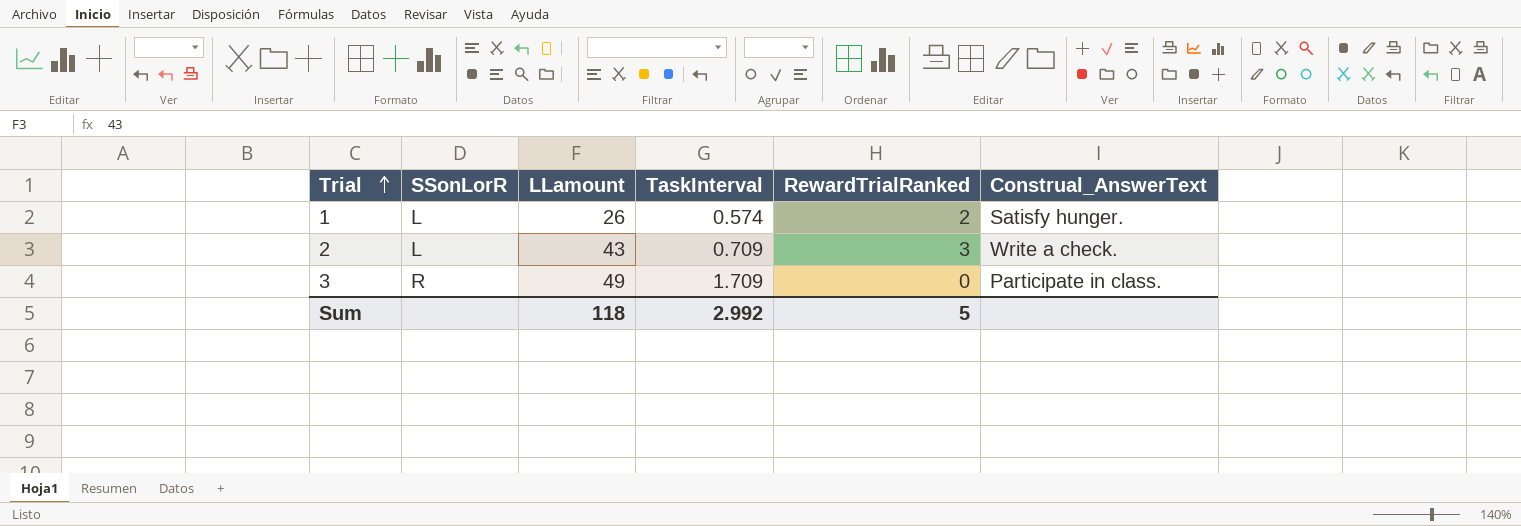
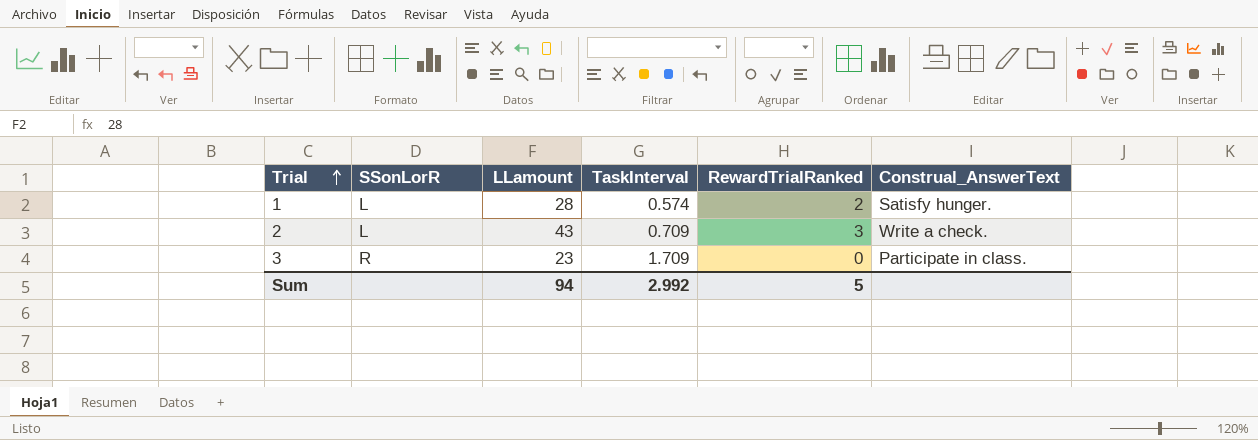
1 | LLamount: 26 -> 28
3 | LLamount: 49 -> 23
Sum | LLamount: 118 -> 94

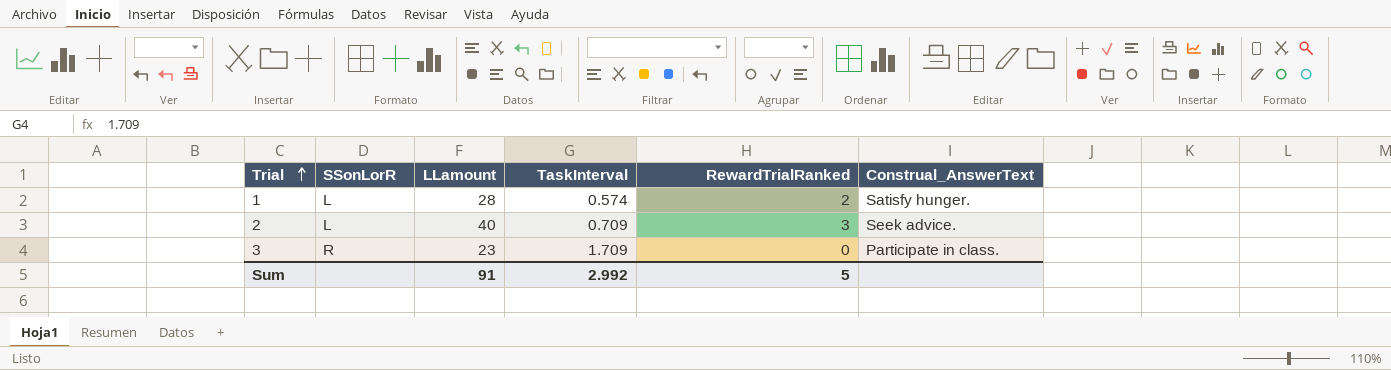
2 | LLamount: 43 -> 40
2 | Construal_AnswerText: Write a check. -> Seek advice.
Sum | LLamount: 94 -> 91

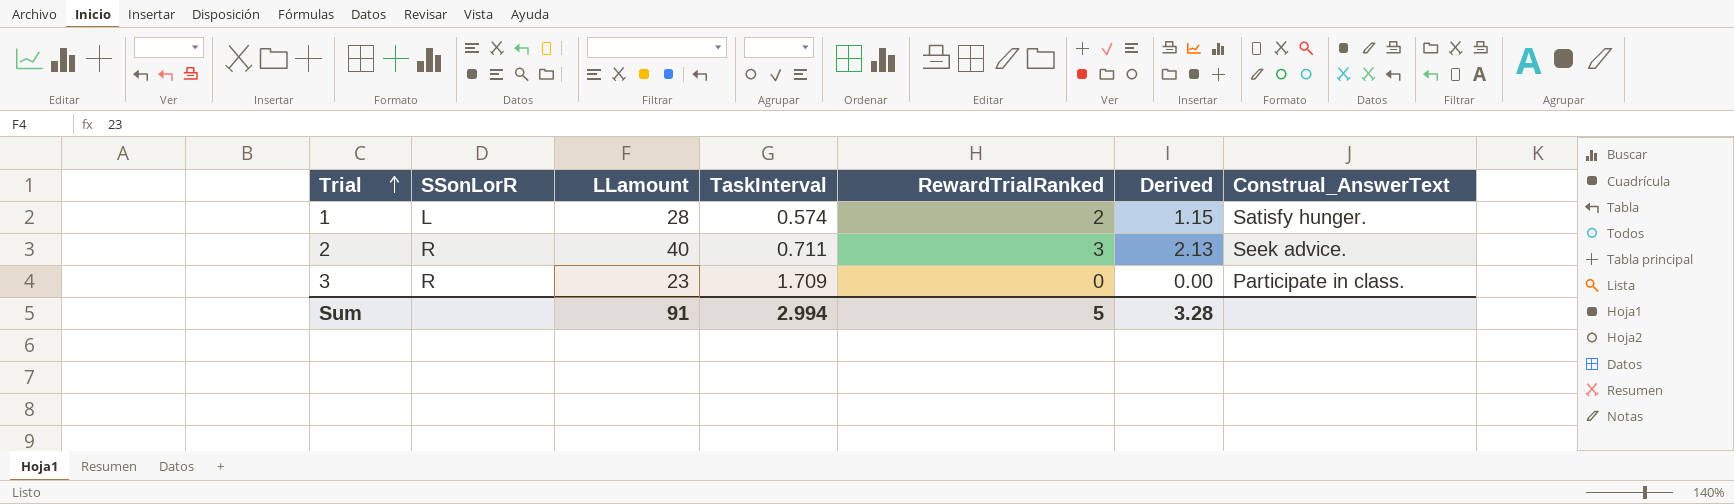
column Derived | formula: none -> [TaskInterval] * [RewardTrialRanked]
2 | SSonLorR: L -> R
2 | TaskInterval: 0.709 -> 0.711
Sum | TaskInterval: 2.992 -> 2.994

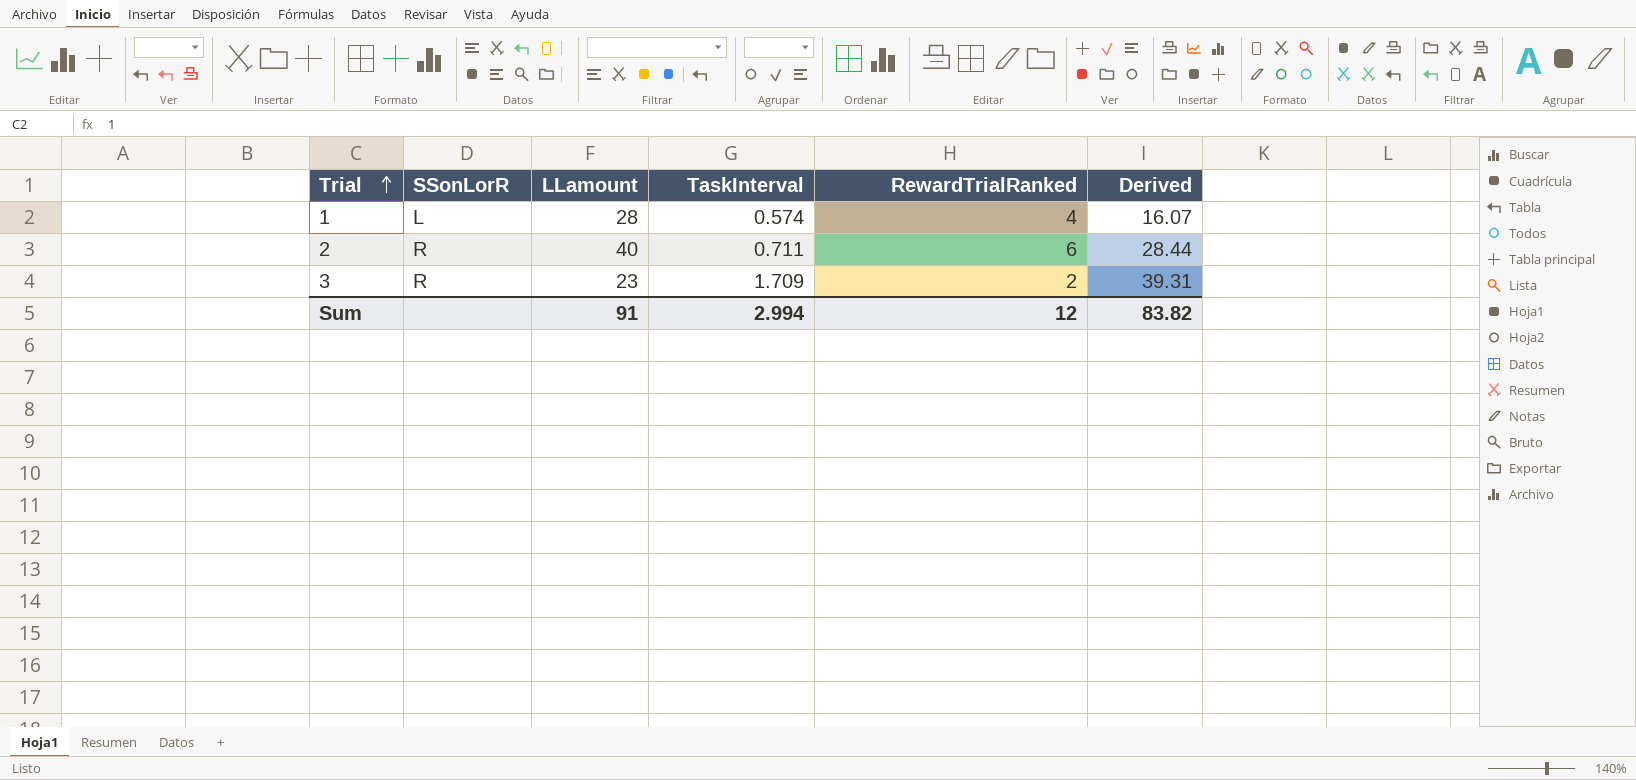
column Construal_AnswerText | position: 7 -> none
column Derived | formula: [TaskInterval] * [RewardTrialRanked] -> [LLamount] * [TaskInterval]
1 | RewardTrialRanked: 2 -> 4
2 | RewardTrialRanked: 3 -> 6
3 | RewardTrialRanked: 0 -> 2
Sum | RewardTrialRanked: 5 -> 12
Sum | Derived: 3.28 -> 83.82

